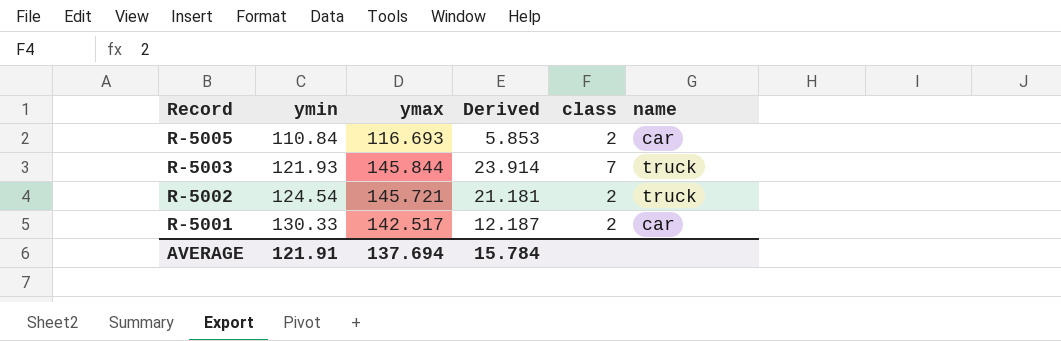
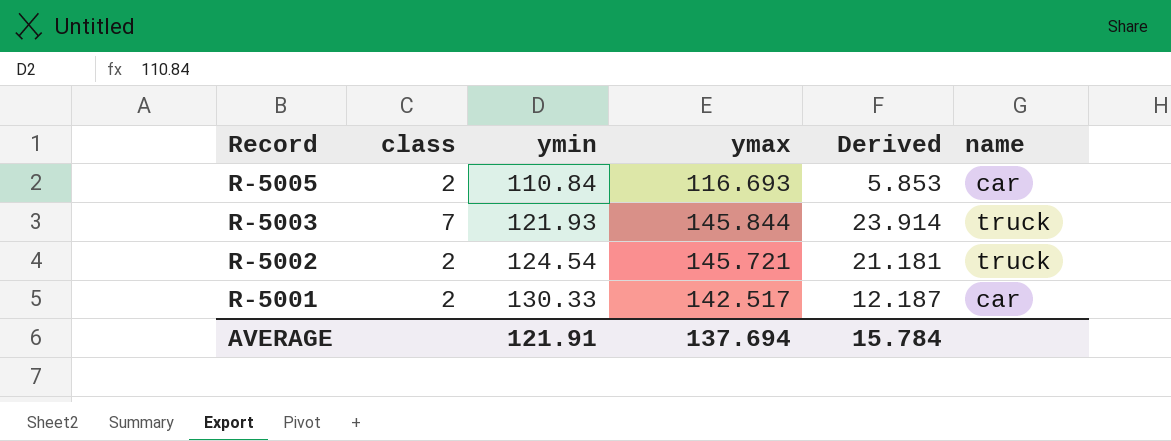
column class | position: 5 -> 2

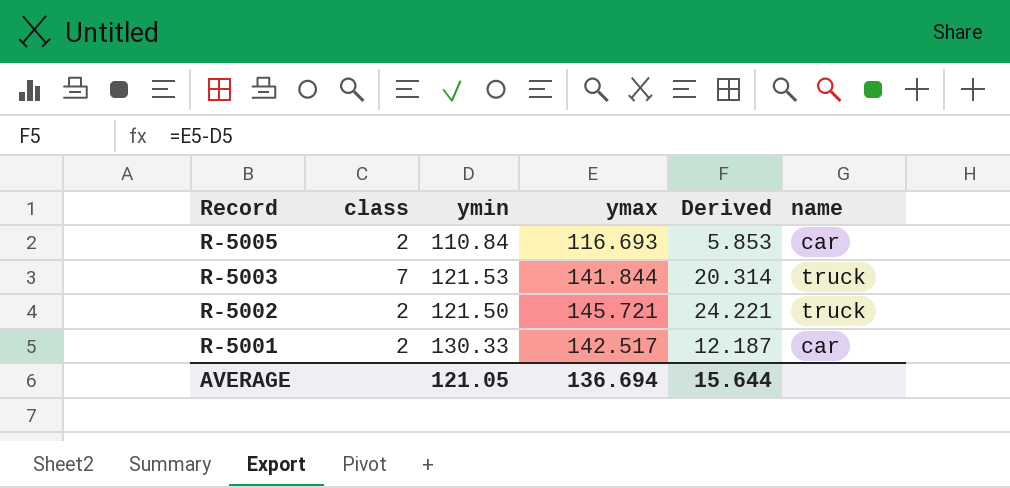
R-5003 | ymin: 121.93 -> 121.53
R-5003 | ymax: 145.844 -> 141.844
R-5003 | Derived: 23.914 -> 20.314
R-5002 | ymin: 124.54 -> 121.50
R-5002 | Derived: 21.181 -> 24.221
AVERAGE | ymin: 121.91 -> 121.05
AVERAGE | ymax: 137.694 -> 136.694
AVERAGE | Derived: 15.784 -> 15.644

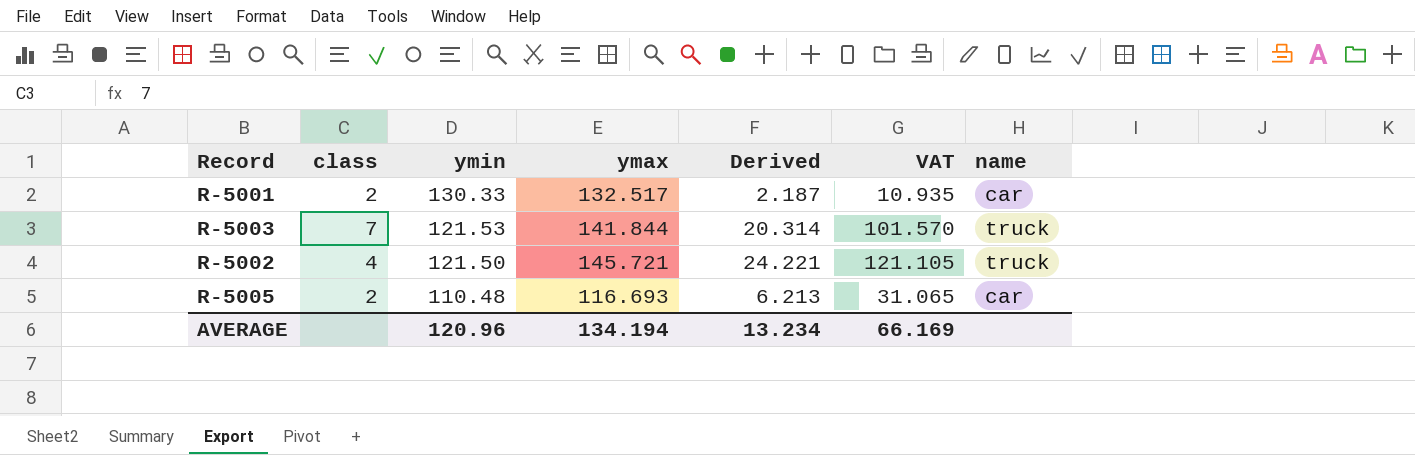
row order: Record descending -> ymin descending
column VAT | formula: none -> [Derived] * 5
R-5001 | ymax: 142.517 -> 132.517
R-5001 | Derived: 12.187 -> 2.187
R-5002 | class: 2 -> 4
R-5005 | ymin: 110.84 -> 110.48
R-5005 | Derived: 5.853 -> 6.213
AVERAGE | ymin: 121.05 -> 120.96
AVERAGE | ymax: 136.694 -> 134.194
AVERAGE | Derived: 15.644 -> 13.234

